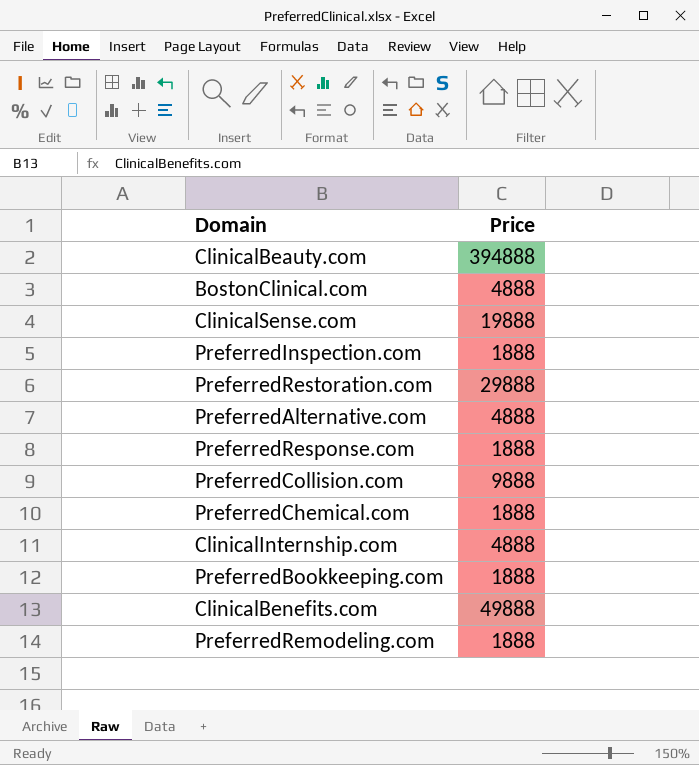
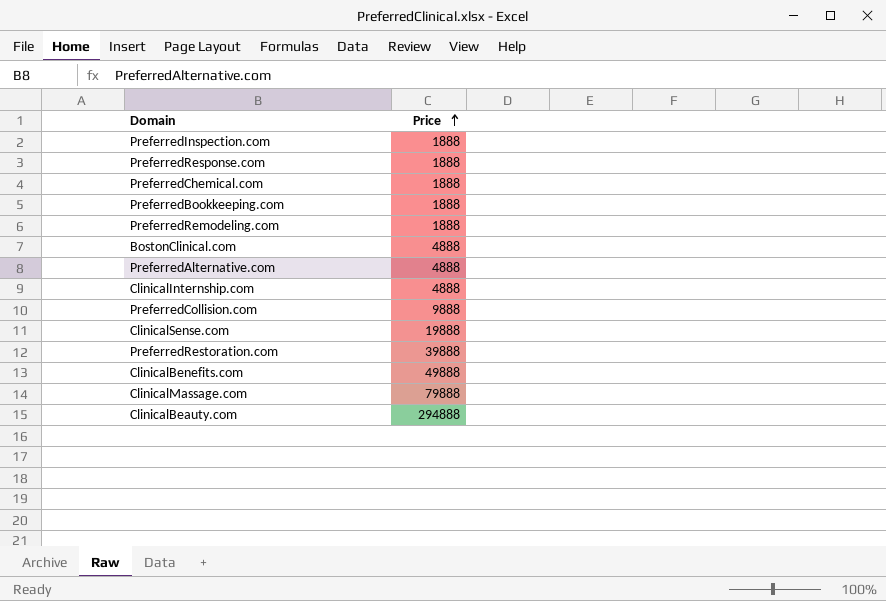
row order: none -> Price ascending
PreferredRestoration.com | Price: 29888 -> 39888
row ClinicalMassage.com: none -> 79888
ClinicalBeauty.com | Price: 394888 -> 294888

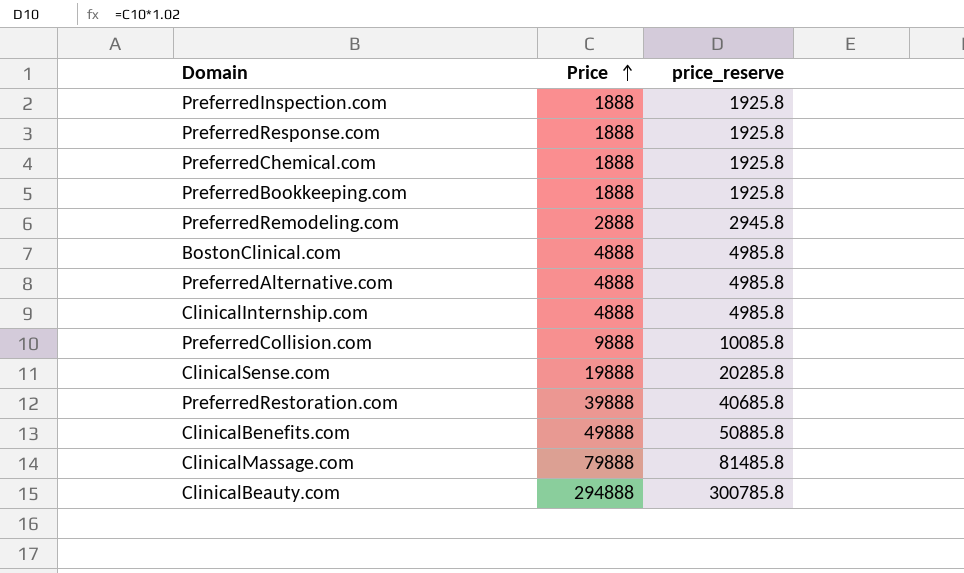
column price_reserve | formula: none -> [Price] * 1.02
PreferredRemodeling.com | Price: 1888 -> 2888

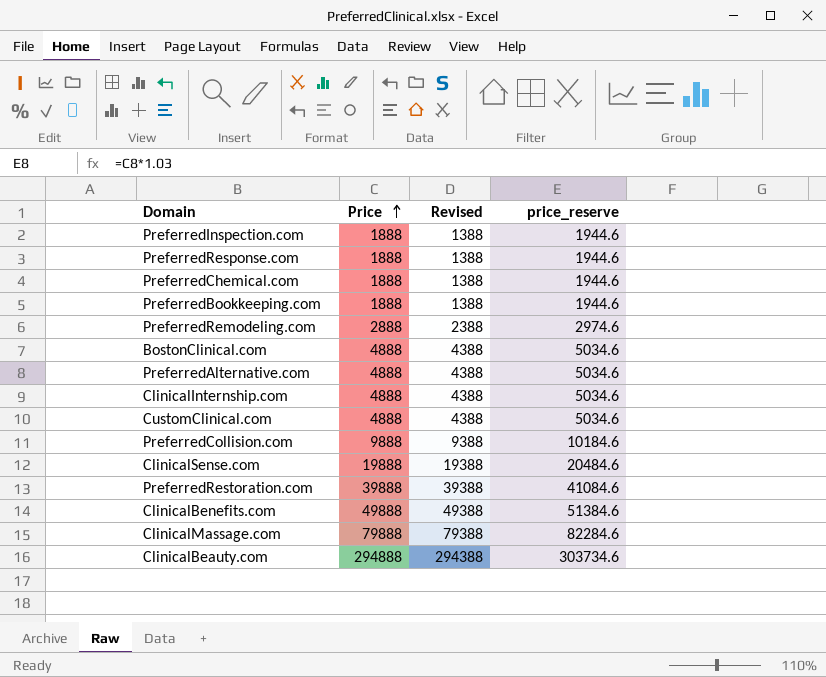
column Revised | formula: none -> [Price] - 500
column price_reserve | formula: [Price] * 1.02 -> [Price] * 1.03
row CustomClinical.com: none -> 4888 | 4388 | 5034.6

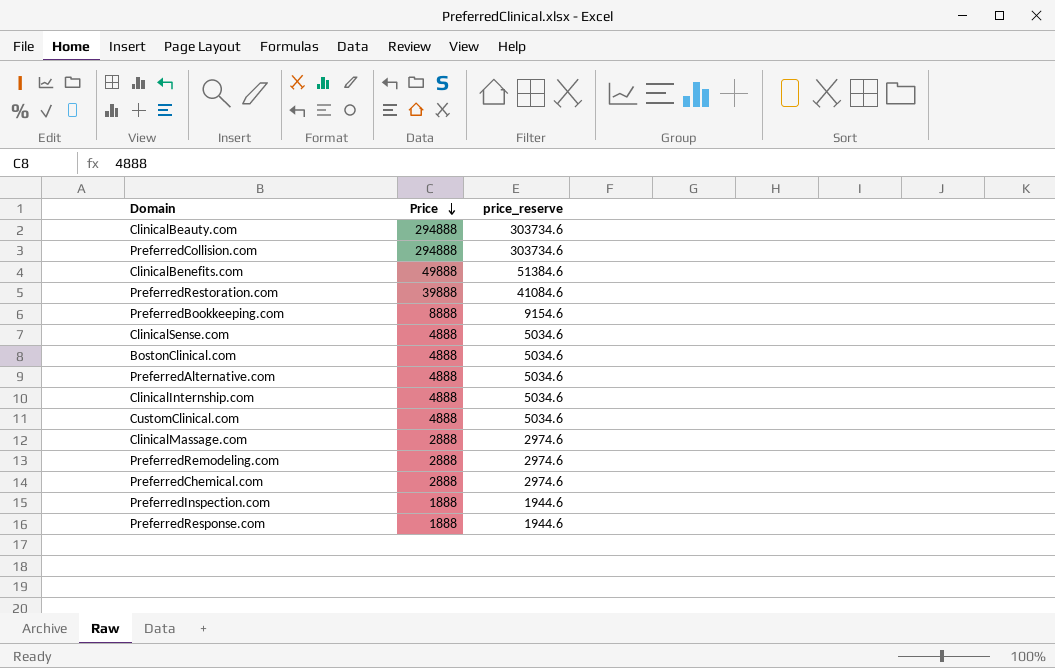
row order: Price ascending -> Price descending
column Revised | formula: [Price] - 500 -> none
PreferredCollision.com | Price: 9888 -> 294888
PreferredCollision.com | price_reserve: 10184.6 -> 303734.6
PreferredBookkeeping.com | Price: 1888 -> 8888
PreferredBookkeeping.com | price_reserve: 1944.6 -> 9154.6
ClinicalSense.com | Price: 19888 -> 4888
ClinicalSense.com | price_reserve: 20484.6 -> 5034.6
ClinicalMassage.com | Price: 79888 -> 2888
ClinicalMassage.com | price_reserve: 82284.6 -> 2974.6
PreferredChemical.com | Price: 1888 -> 2888
PreferredChemical.com | price_reserve: 1944.6 -> 2974.6

